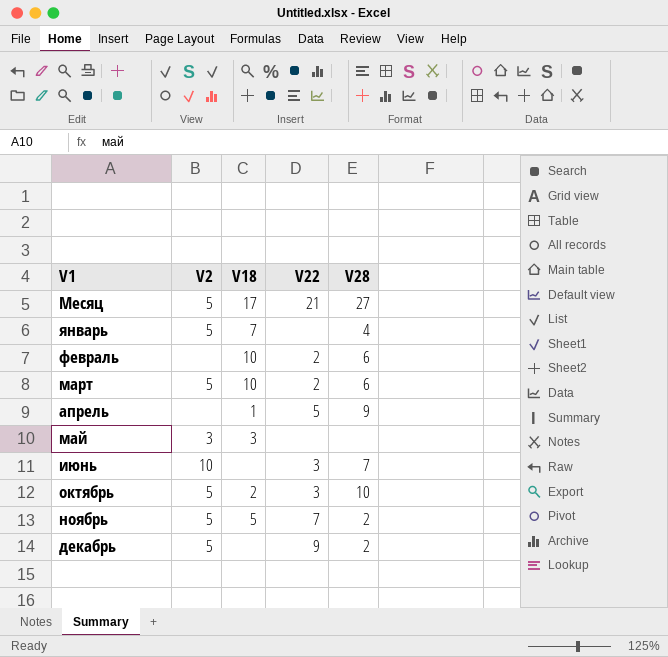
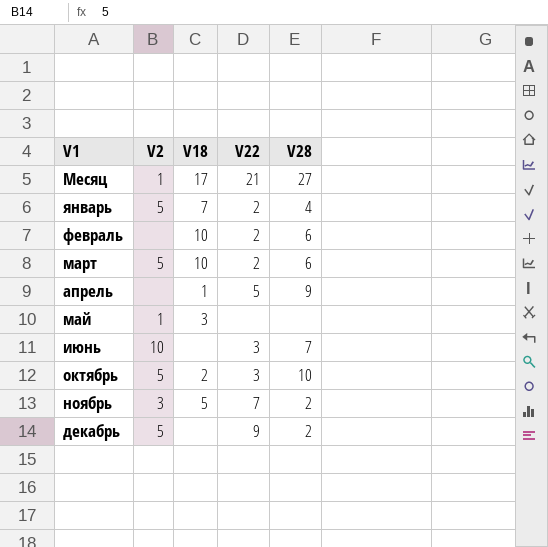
Месяц | V2: 5 -> 1
январь | V22: none -> 2
май | V2: 3 -> 1
ноябрь | V2: 5 -> 3

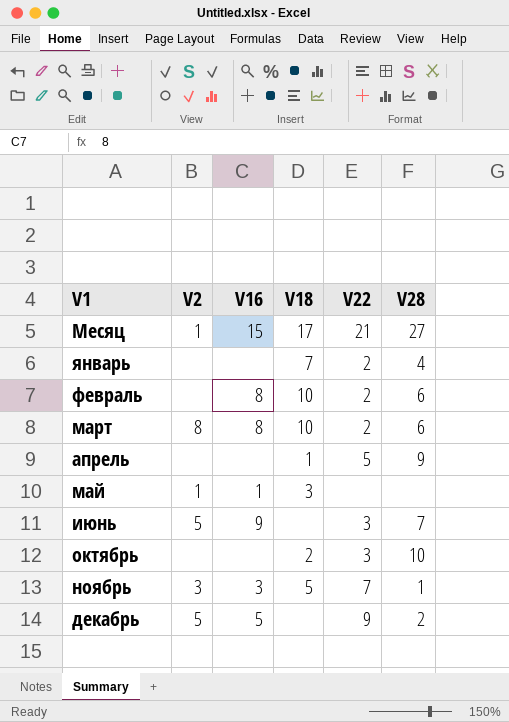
column V16 | position: none -> 3
январь | V2: 5 -> none
март | V2: 5 -> 8
июнь | V2: 10 -> 5
октябрь | V2: 5 -> none
ноябрь | V28: 2 -> 1

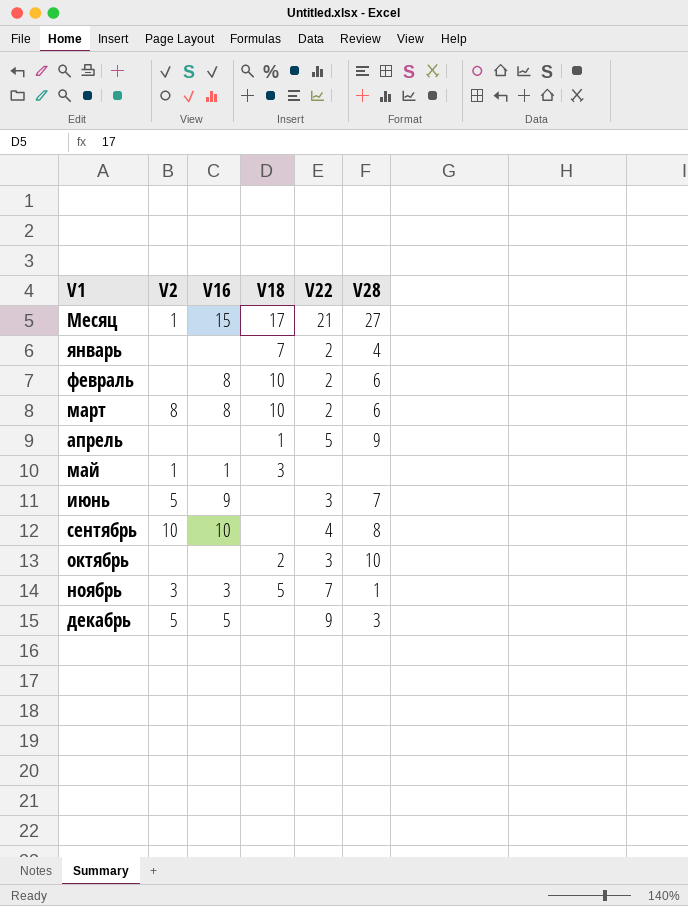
row сентябрь: none -> 10 | 10 | none | 4 | 8
декабрь | V28: 2 -> 3

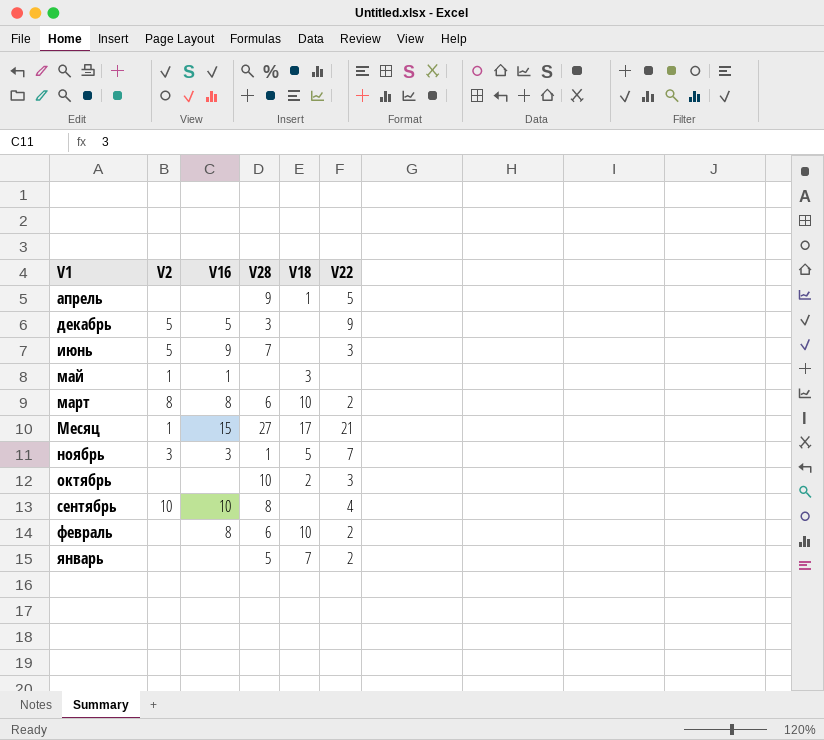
row order: none -> V1 ascending
column V28 | position: 6 -> 4
январь | V28: 4 -> 5

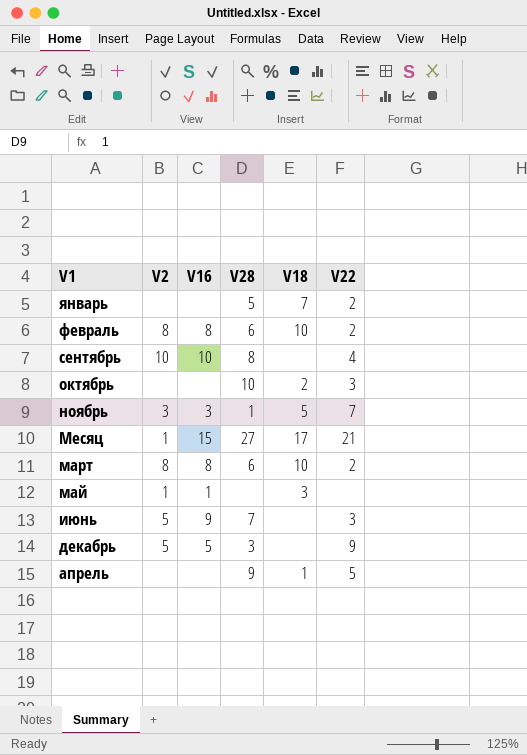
row order: V1 ascending -> V1 descending
февраль | V2: none -> 8

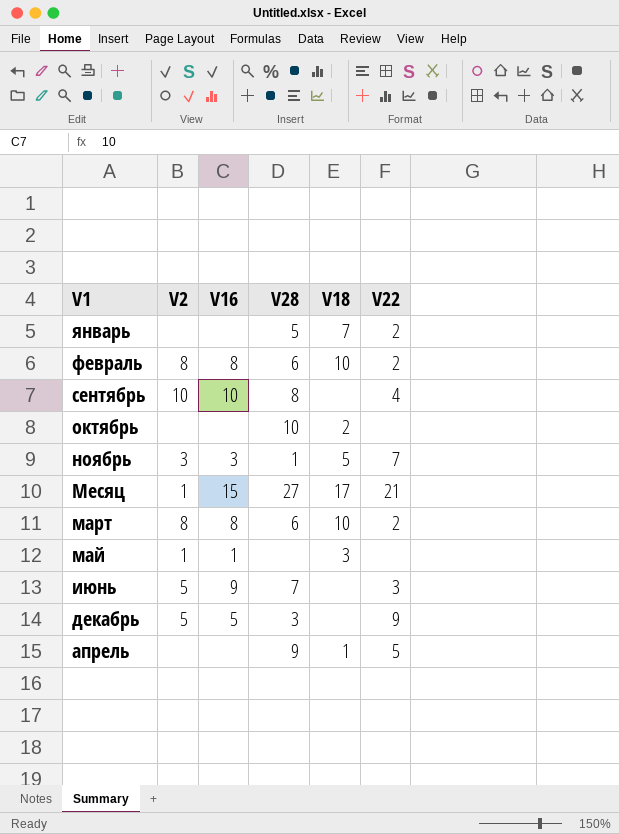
октябрь | V22: 3 -> none

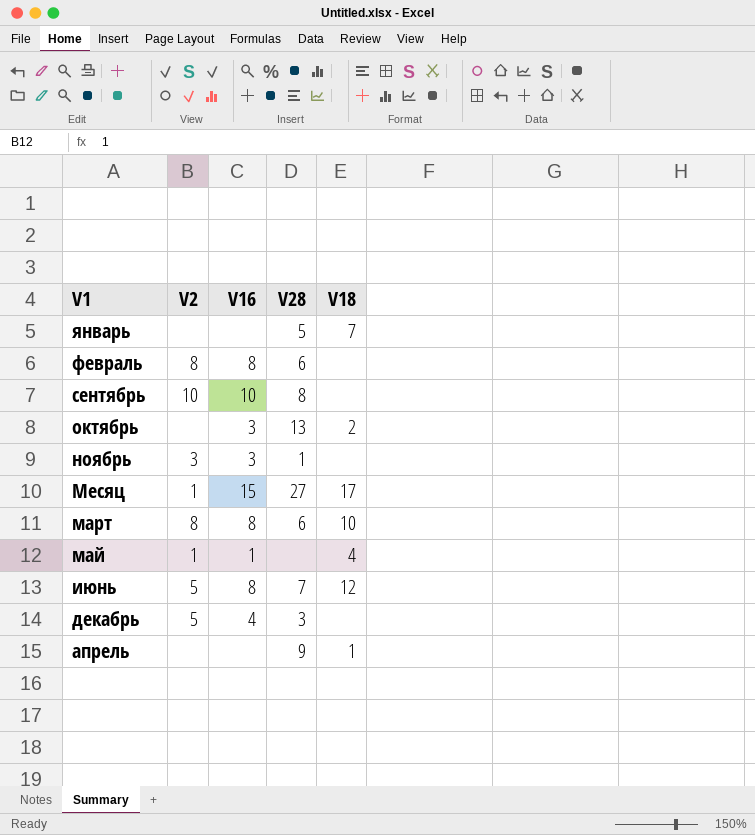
column V22 | position: 6 -> none
февраль | V18: 10 -> none
октябрь | V16: none -> 3
октябрь | V28: 10 -> 13
ноябрь | V18: 5 -> none
май | V18: 3 -> 4
июнь | V16: 9 -> 8
июнь | V18: none -> 12
декабрь | V16: 5 -> 4

